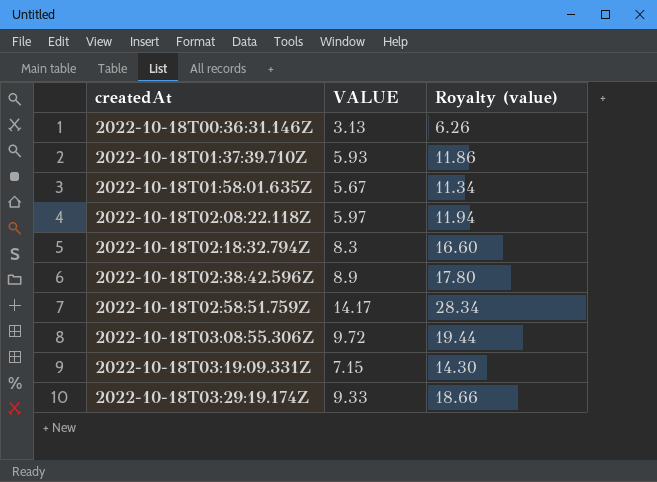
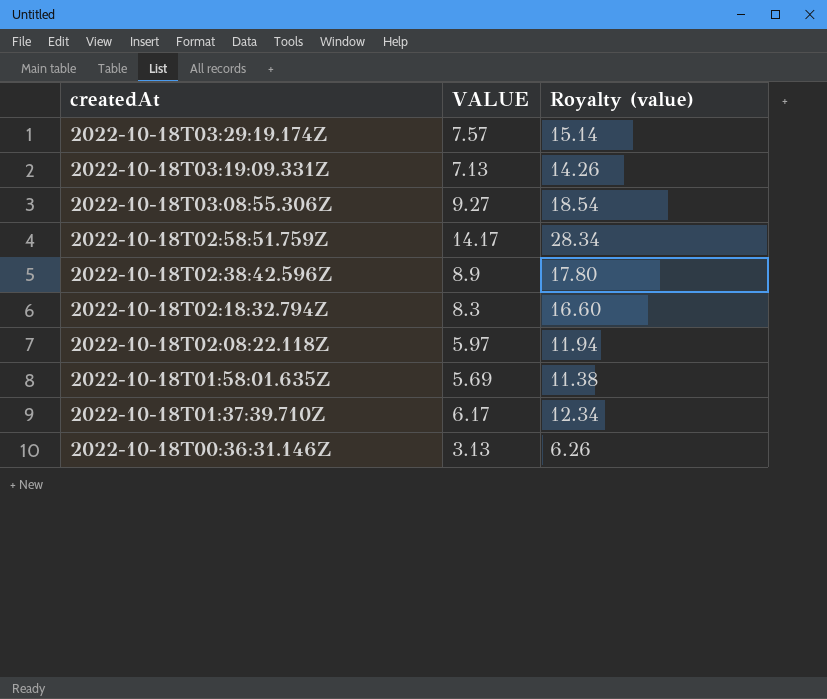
row order: createdAt ascending -> createdAt descending
2022-10-18T03:29:19.174Z | VALUE: 9.33 -> 7.57
2022-10-18T03:29:19.174Z | Royalty (value): 18.66 -> 15.14
2022-10-18T03:19:09.331Z | VALUE: 7.15 -> 7.13
2022-10-18T03:19:09.331Z | Royalty (value): 14.30 -> 14.26
2022-10-18T03:08:55.306Z | VALUE: 9.72 -> 9.27
2022-10-18T03:08:55.306Z | Royalty (value): 19.44 -> 18.54
2022-10-18T01:58:01.635Z | VALUE: 5.67 -> 5.69
2022-10-18T01:58:01.635Z | Royalty (value): 11.34 -> 11.38
2022-10-18T01:37:39.710Z | VALUE: 5.93 -> 6.17
2022-10-18T01:37:39.710Z | Royalty (value): 11.86 -> 12.34

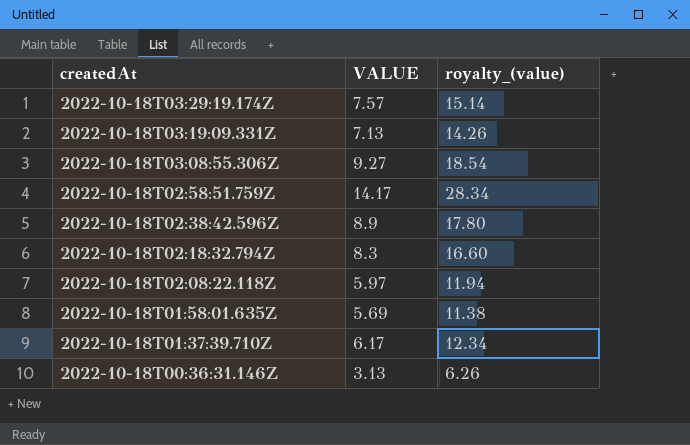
column name: Royalty (value) -> royalty_(value)

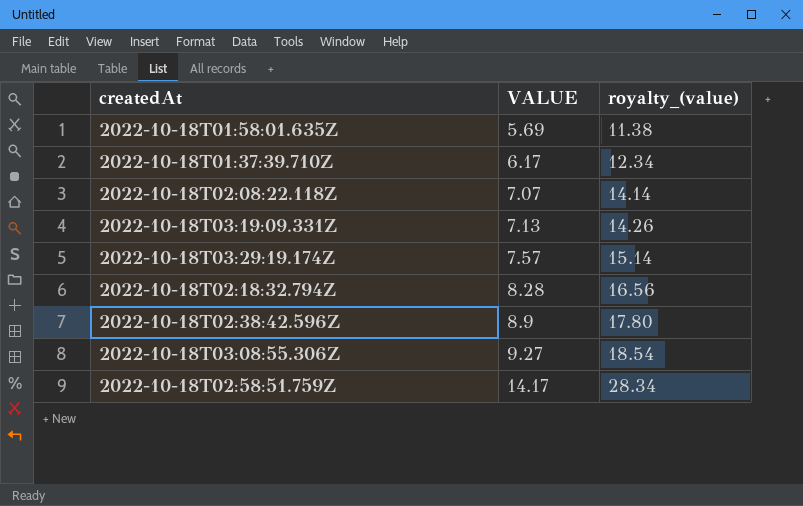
row order: createdAt descending -> VALUE ascending
row 2022-10-18T00:36:31.146Z: 3.13 | 6.26 -> none
2022-10-18T02:08:22.118Z | VALUE: 5.97 -> 7.07
2022-10-18T02:08:22.118Z | royalty_(value): 11.94 -> 14.14
2022-10-18T02:18:32.794Z | VALUE: 8.3 -> 8.28
2022-10-18T02:18:32.794Z | royalty_(value): 16.60 -> 16.56

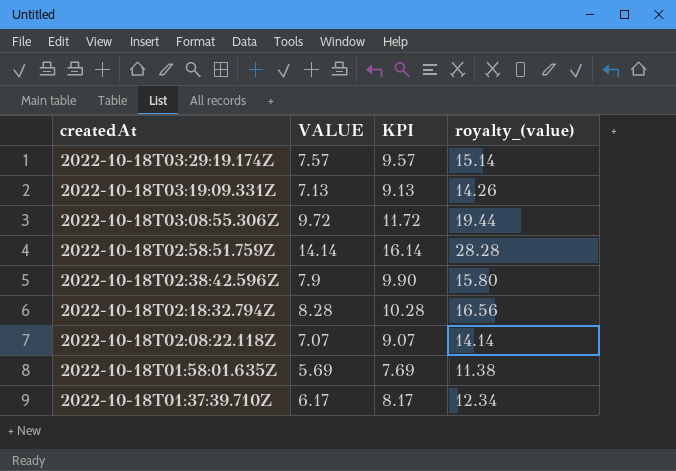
row order: VALUE ascending -> createdAt descending
column KPI | formula: none -> [VALUE] + 2
2022-10-18T03:08:55.306Z | VALUE: 9.27 -> 9.72
2022-10-18T03:08:55.306Z | royalty_(value): 18.54 -> 19.44
2022-10-18T02:58:51.759Z | VALUE: 14.17 -> 14.14
2022-10-18T02:58:51.759Z | royalty_(value): 28.34 -> 28.28
2022-10-18T02:38:42.596Z | VALUE: 8.9 -> 7.9
2022-10-18T02:38:42.596Z | royalty_(value): 17.80 -> 15.80

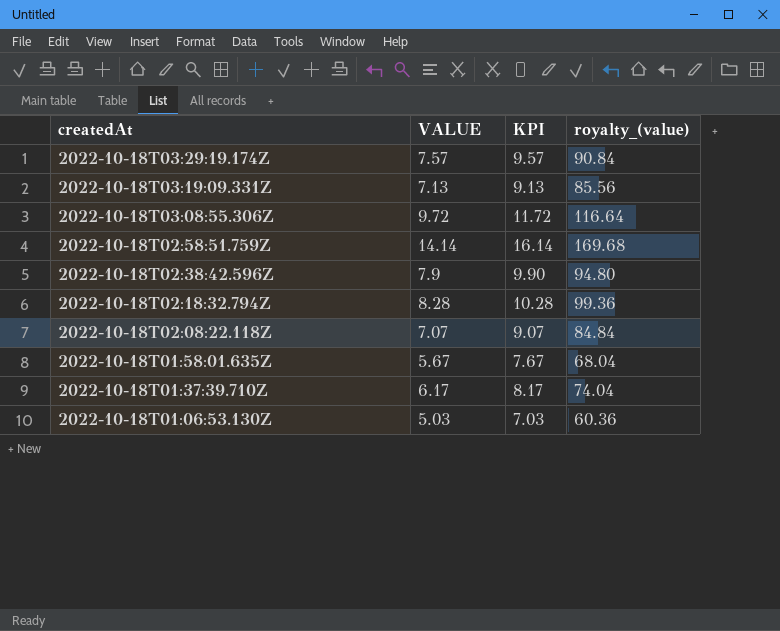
column royalty_(value) | formula: [VALUE] * 2 -> [VALUE] * 12
2022-10-18T01:58:01.635Z | VALUE: 5.69 -> 5.67
2022-10-18T01:58:01.635Z | KPI: 7.69 -> 7.67
row 2022-10-18T01:06:53.130Z: none -> 5.03 | 7.03 | 60.36

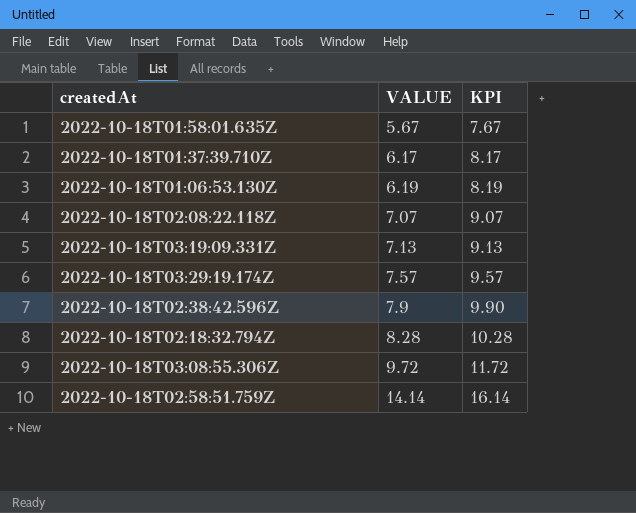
row order: createdAt descending -> VALUE ascending
column royalty_(value) | formula: [VALUE] * 12 -> none
2022-10-18T01:06:53.130Z | VALUE: 5.03 -> 6.19
2022-10-18T01:06:53.130Z | KPI: 7.03 -> 8.19

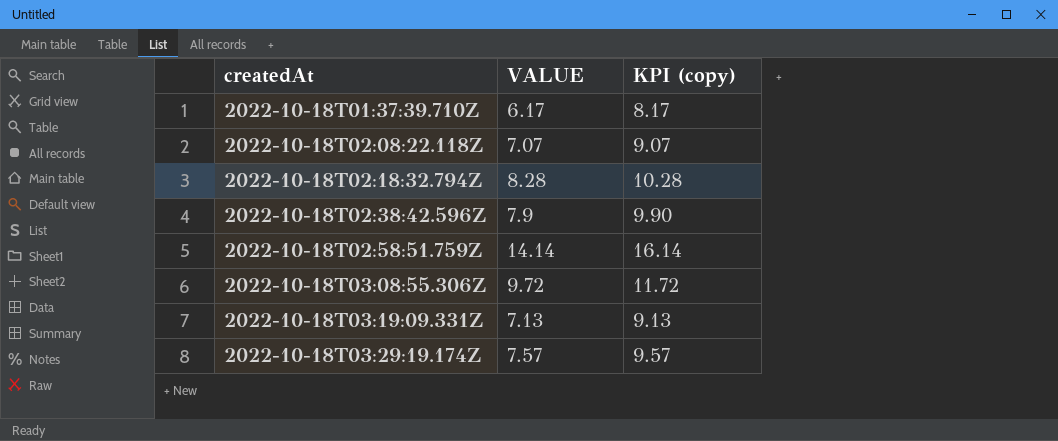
row order: VALUE ascending -> createdAt ascending
column name: KPI -> KPI (copy)
row 2022-10-18T01:58:01.635Z: 5.67 | 7.67 -> none
row 2022-10-18T01:06:53.130Z: 6.19 | 8.19 -> none

